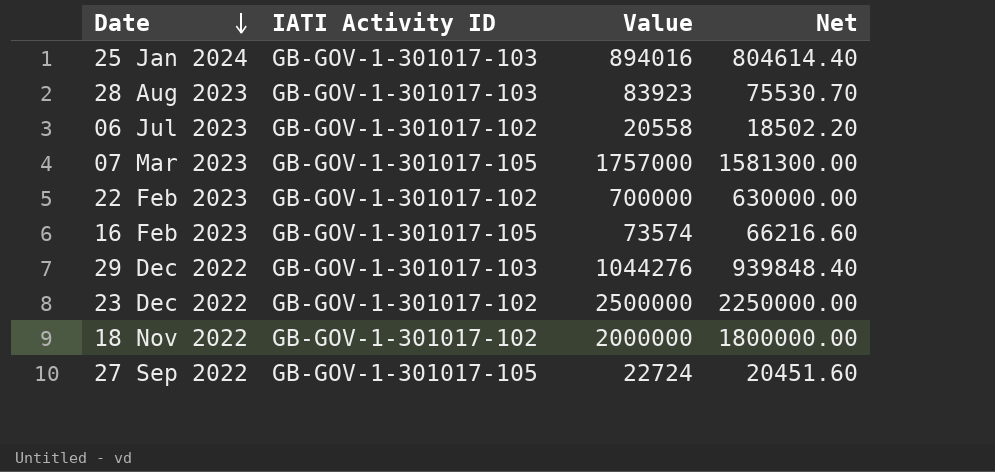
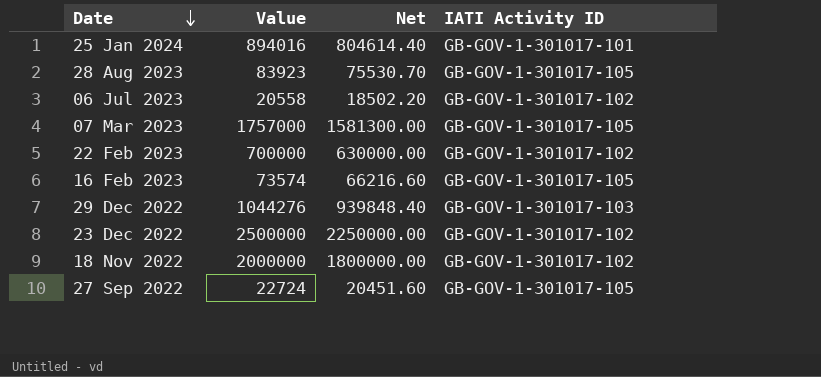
column IATI Activity ID | position: 2 -> 4
25 Jan 2024 | IATI Activity ID: GB-GOV-1-301017-103 -> GB-GOV-1-301017-101
28 Aug 2023 | IATI Activity ID: GB-GOV-1-301017-103 -> GB-GOV-1-301017-105

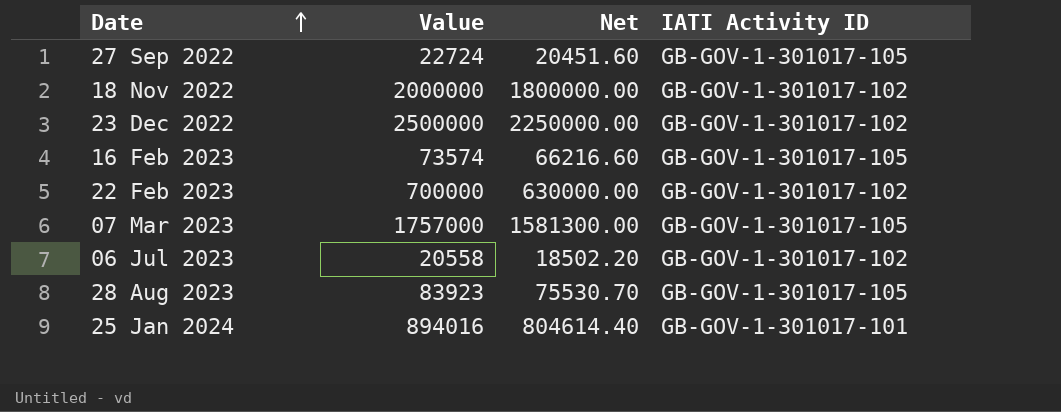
row order: Date descending -> Date ascending
row 29 Dec 2022: 1044276 | 939848.40 | GB-GOV-1-301017-103 -> none

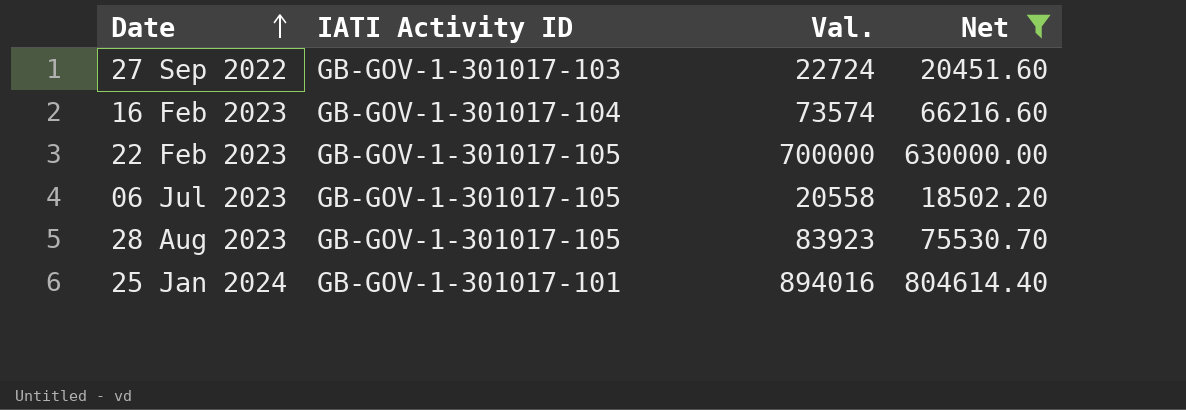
filter: none -> Net <= 804614.40
column IATI Activity ID | position: 4 -> 2
column name: Value -> Val.
27 Sep 2022 | IATI Activity ID: GB-GOV-1-301017-105 -> GB-GOV-1-301017-103
16 Feb 2023 | IATI Activity ID: GB-GOV-1-301017-105 -> GB-GOV-1-301017-104
22 Feb 2023 | IATI Activity ID: GB-GOV-1-301017-102 -> GB-GOV-1-301017-105
06 Jul 2023 | IATI Activity ID: GB-GOV-1-301017-102 -> GB-GOV-1-301017-105

